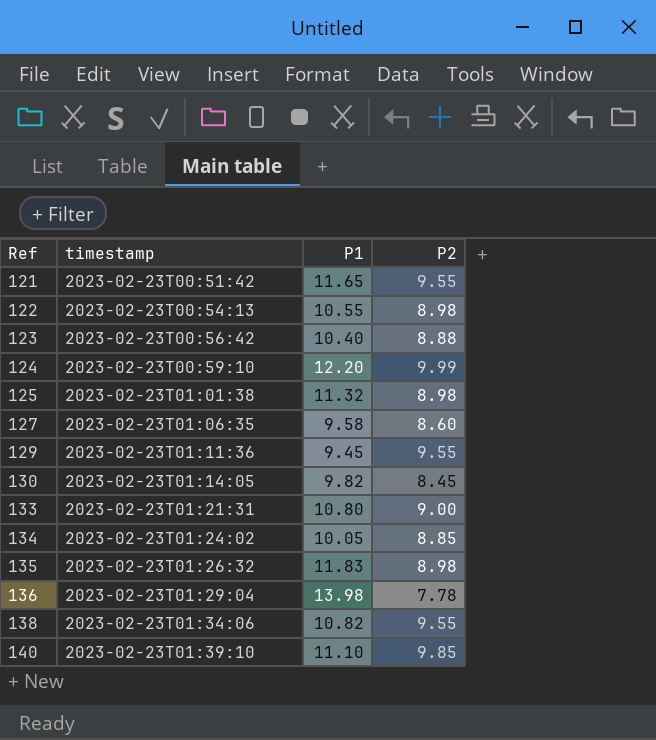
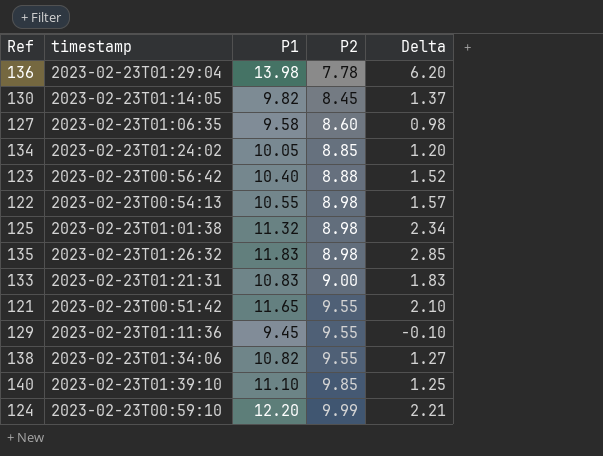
row order: Ref ascending -> P2 ascending
column Delta | formula: none -> [P1] - [P2]
133 | P1: 10.80 -> 10.83

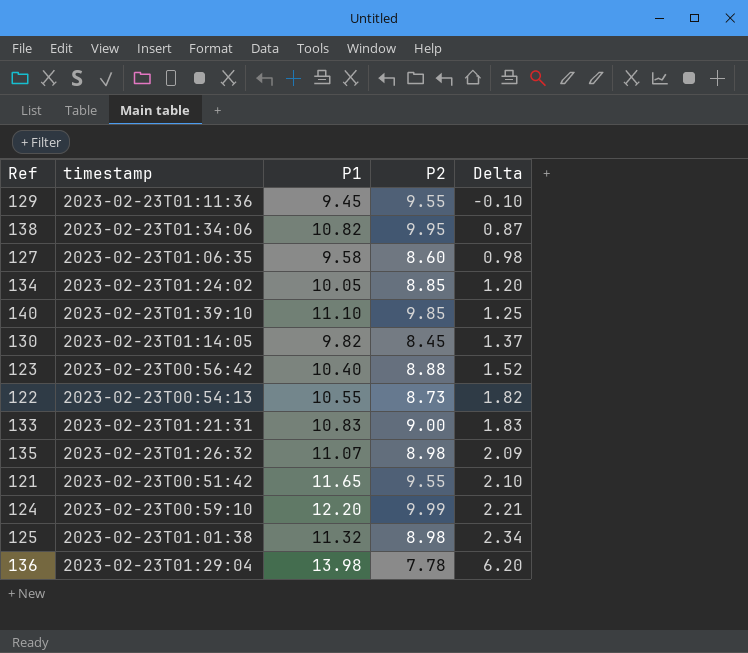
row order: P2 ascending -> Delta ascending
138 | P2: 9.55 -> 9.95
138 | Delta: 1.27 -> 0.87
122 | P2: 8.98 -> 8.73
122 | Delta: 1.57 -> 1.82
135 | P1: 11.83 -> 11.07
135 | Delta: 2.85 -> 2.09

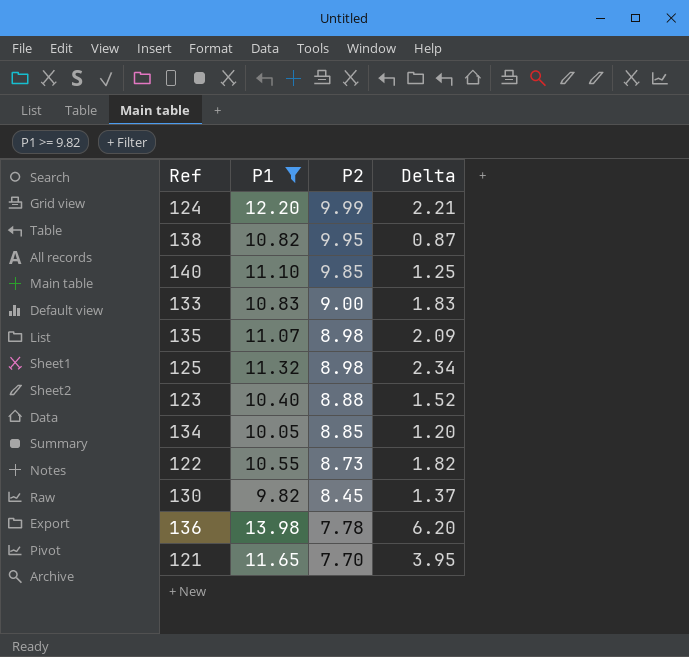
filter: none -> P1 >= 9.82
row order: Delta ascending -> P2 descending
column timestamp | position: 2 -> none
121 | P2: 9.55 -> 7.70
121 | Delta: 2.10 -> 3.95

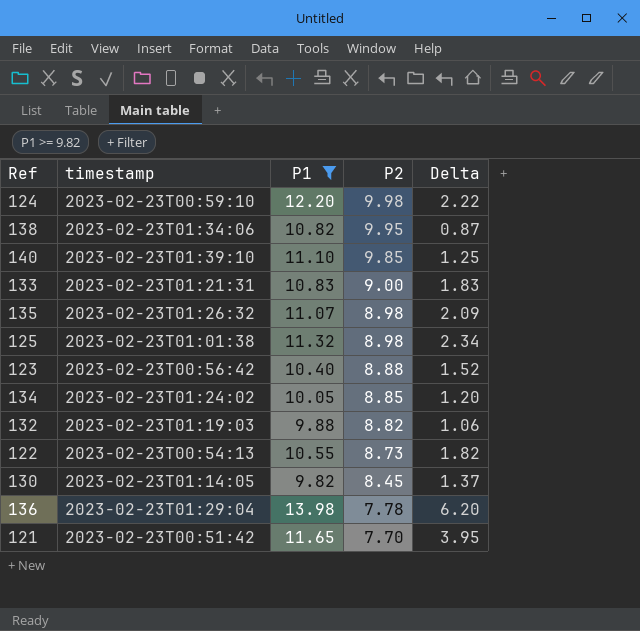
column timestamp | position: none -> 2
124 | P2: 9.99 -> 9.98
124 | Delta: 2.21 -> 2.22
row 132: none -> 2023-02-23T01:19:03 | 9.88 | 8.82 | 1.06

